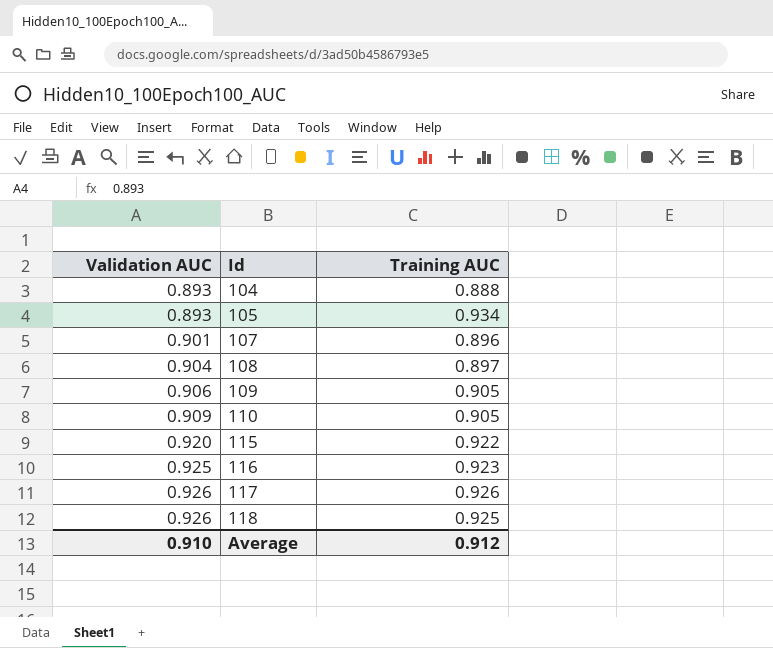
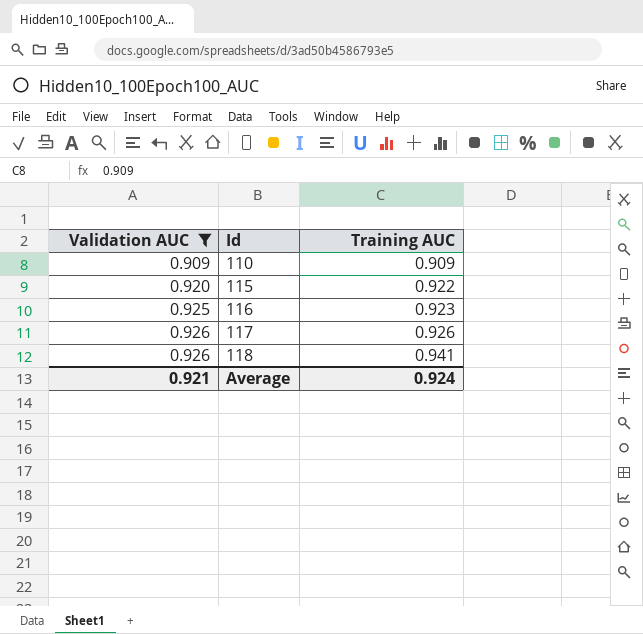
filter: none -> Validation AUC >= 0.909
110 | Training AUC: 0.905 -> 0.909
118 | Training AUC: 0.925 -> 0.941
Average | Validation AUC: 0.910 -> 0.921
Average | Training AUC: 0.912 -> 0.924

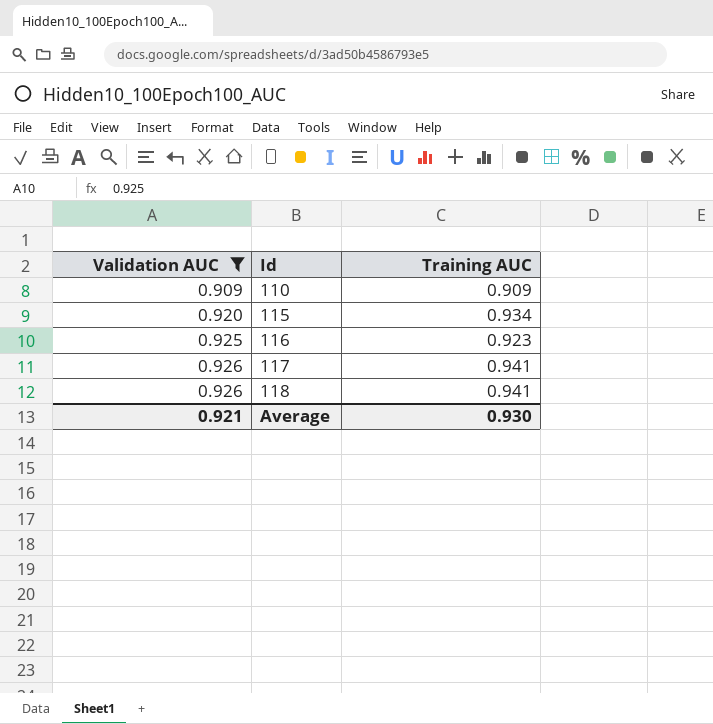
115 | Training AUC: 0.922 -> 0.934
117 | Training AUC: 0.926 -> 0.941
Average | Training AUC: 0.924 -> 0.930

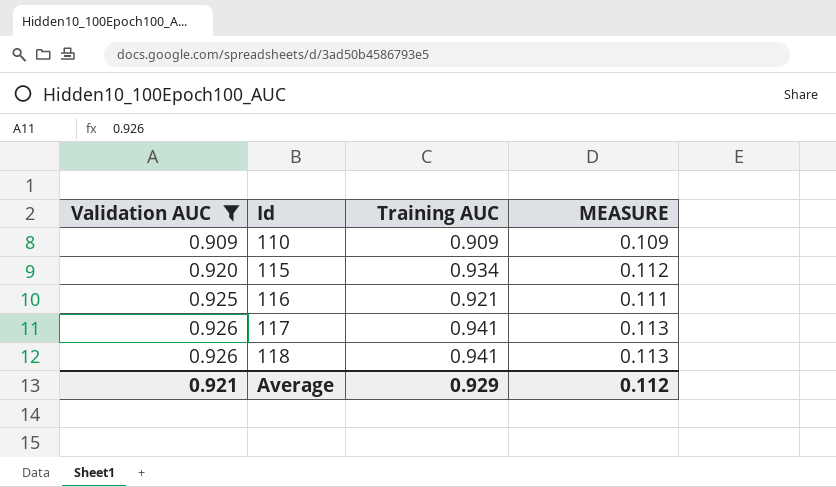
column MEASURE | formula: none -> [Training AUC] * 0.12
116 | Training AUC: 0.923 -> 0.921
Average | Training AUC: 0.930 -> 0.929

